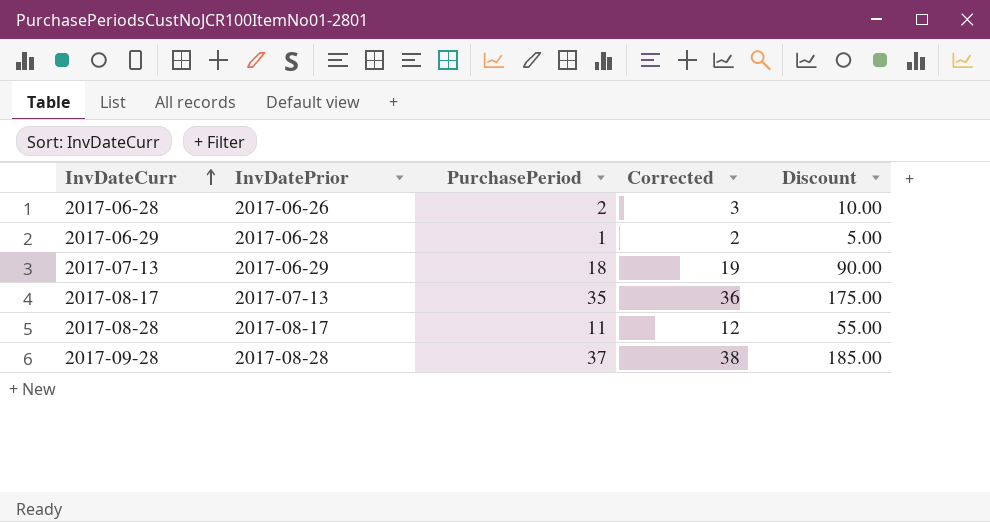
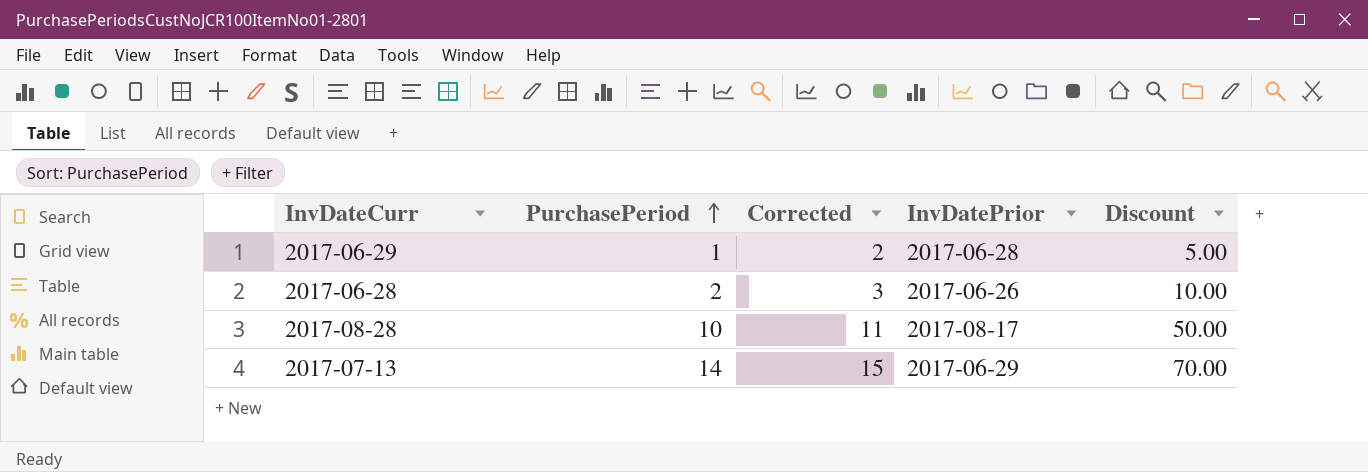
row order: InvDateCurr ascending -> PurchasePeriod ascending
column InvDatePrior | position: 2 -> 4
row 2017-08-17: 2017-07-13 | 35 | 36 | 175.00 -> none
row 2017-09-28: 2017-08-28 | 37 | 38 | 185.00 -> none
2017-08-28 | PurchasePeriod: 11 -> 10
2017-08-28 | Corrected: 12 -> 11
2017-08-28 | Discount: 55.00 -> 50.00
2017-07-13 | PurchasePeriod: 18 -> 14
2017-07-13 | Corrected: 19 -> 15
2017-07-13 | Discount: 90.00 -> 70.00

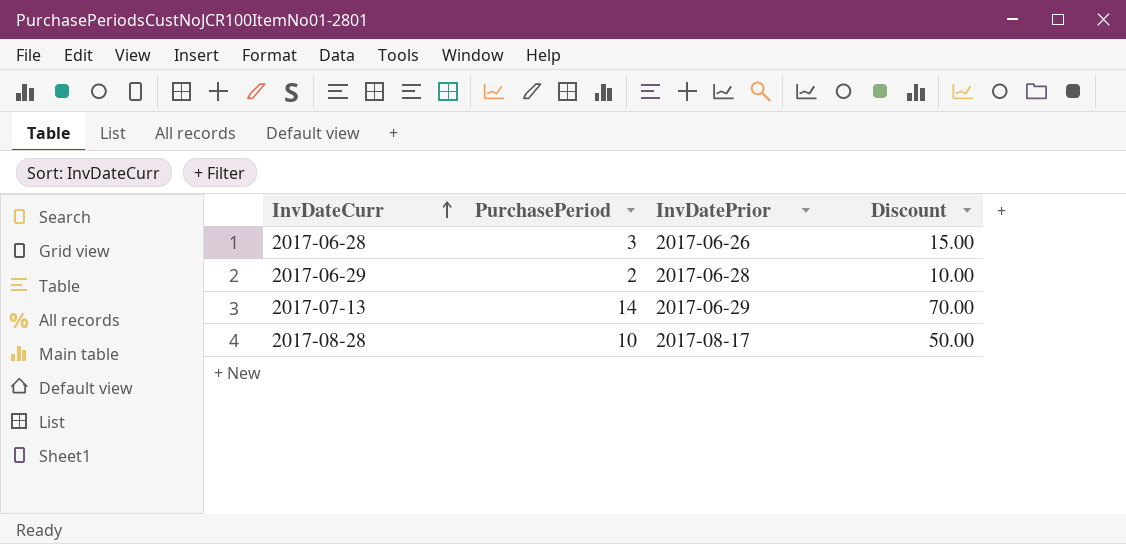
row order: PurchasePeriod ascending -> InvDateCurr ascending
column Corrected | formula: [PurchasePeriod] + 1 -> none
2017-06-28 | PurchasePeriod: 2 -> 3
2017-06-28 | Discount: 10.00 -> 15.00
2017-06-29 | PurchasePeriod: 1 -> 2
2017-06-29 | Discount: 5.00 -> 10.00

